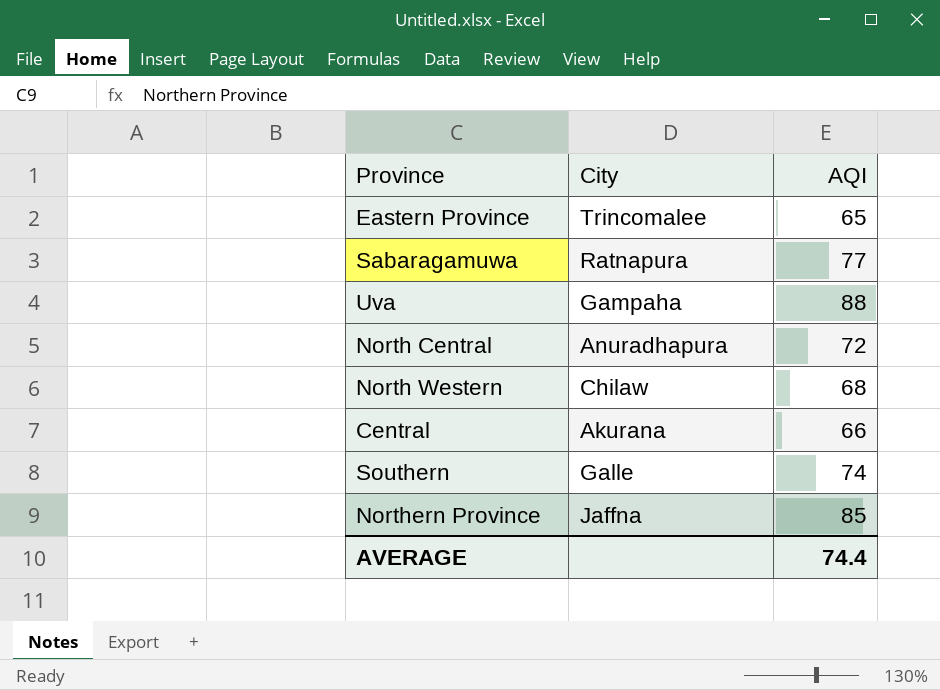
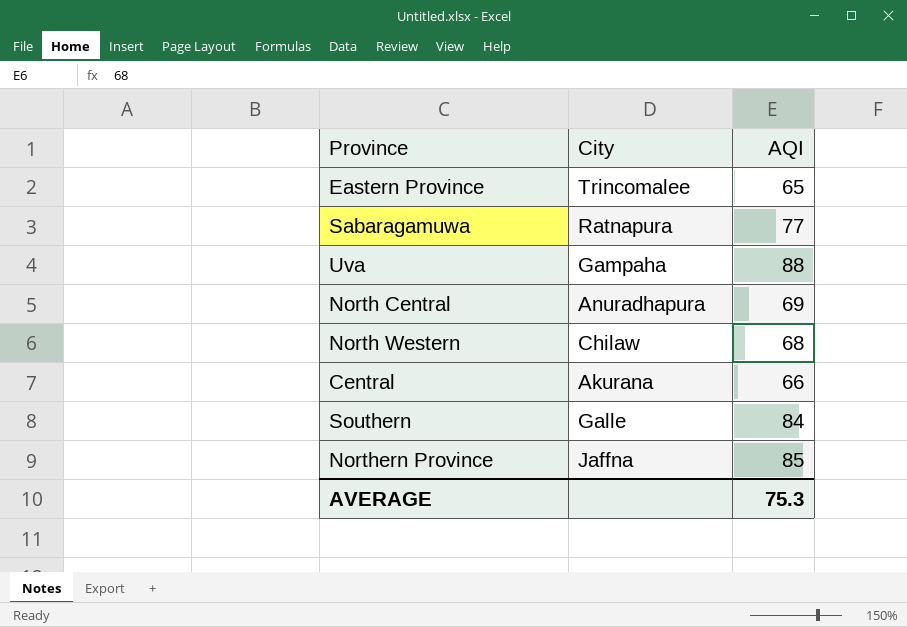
North Central | AQI: 72 -> 69
Southern | AQI: 74 -> 84
AVERAGE | AQI: 74.4 -> 75.3

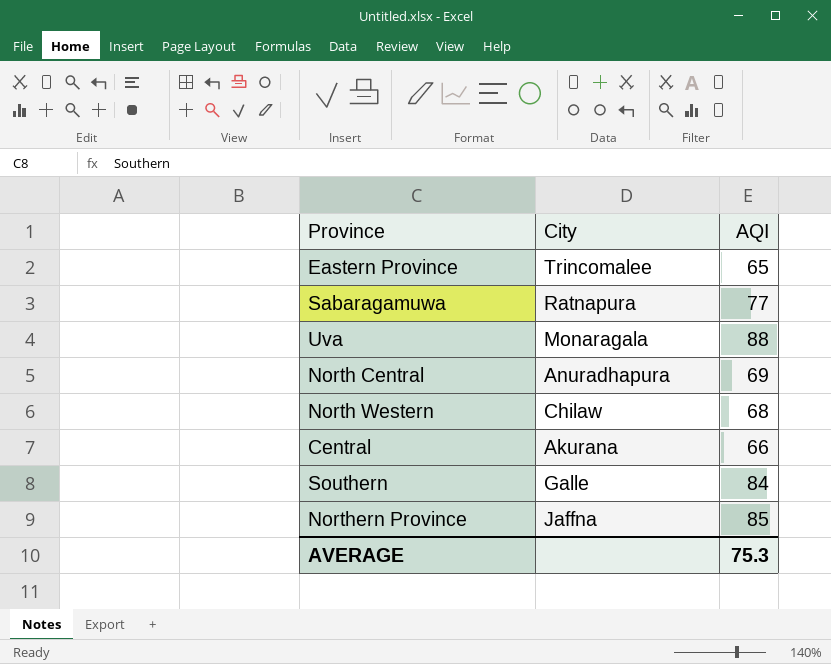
Uva | City: Gampaha -> Monaragala

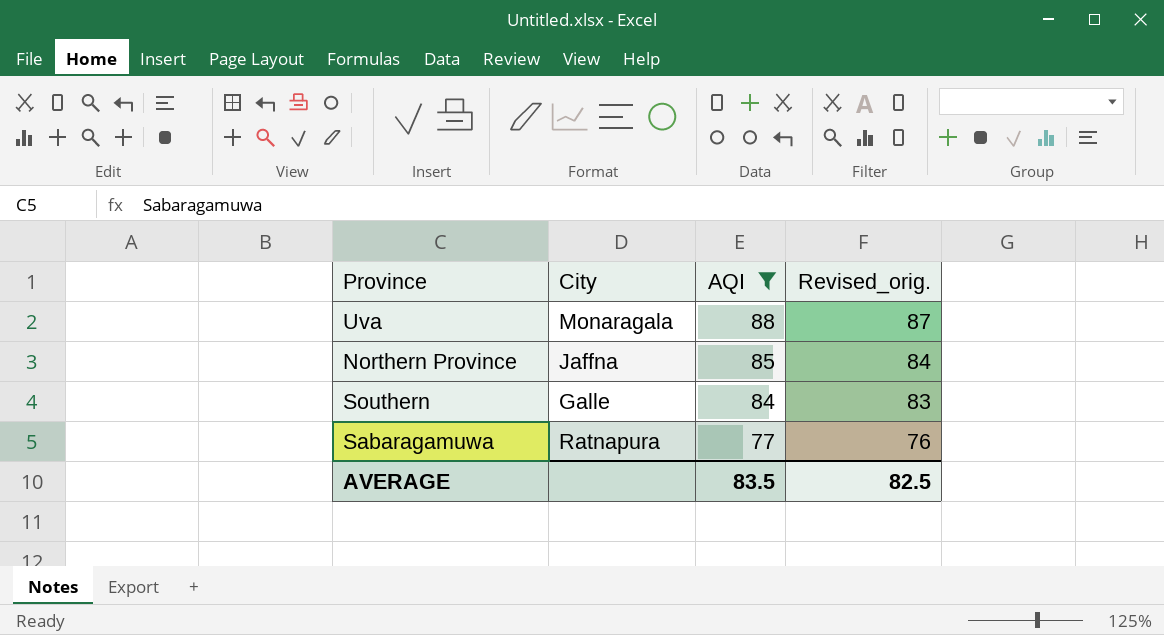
filter: none -> AQI >= 77
row order: none -> AQI descending
column Revised_orig. | formula: none -> [AQI] - 1
AVERAGE | AQI: 75.3 -> 83.5

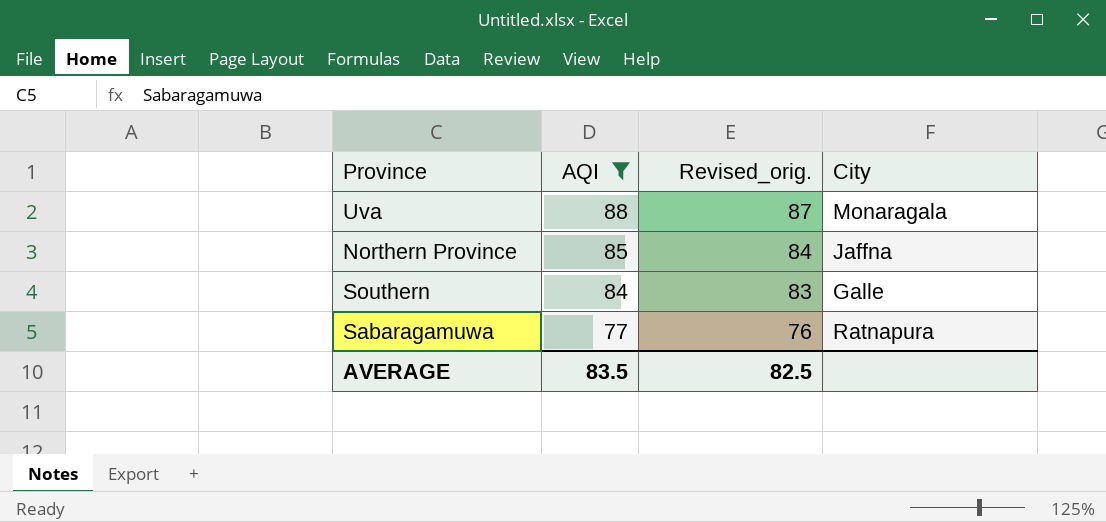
column City | position: 2 -> 4

